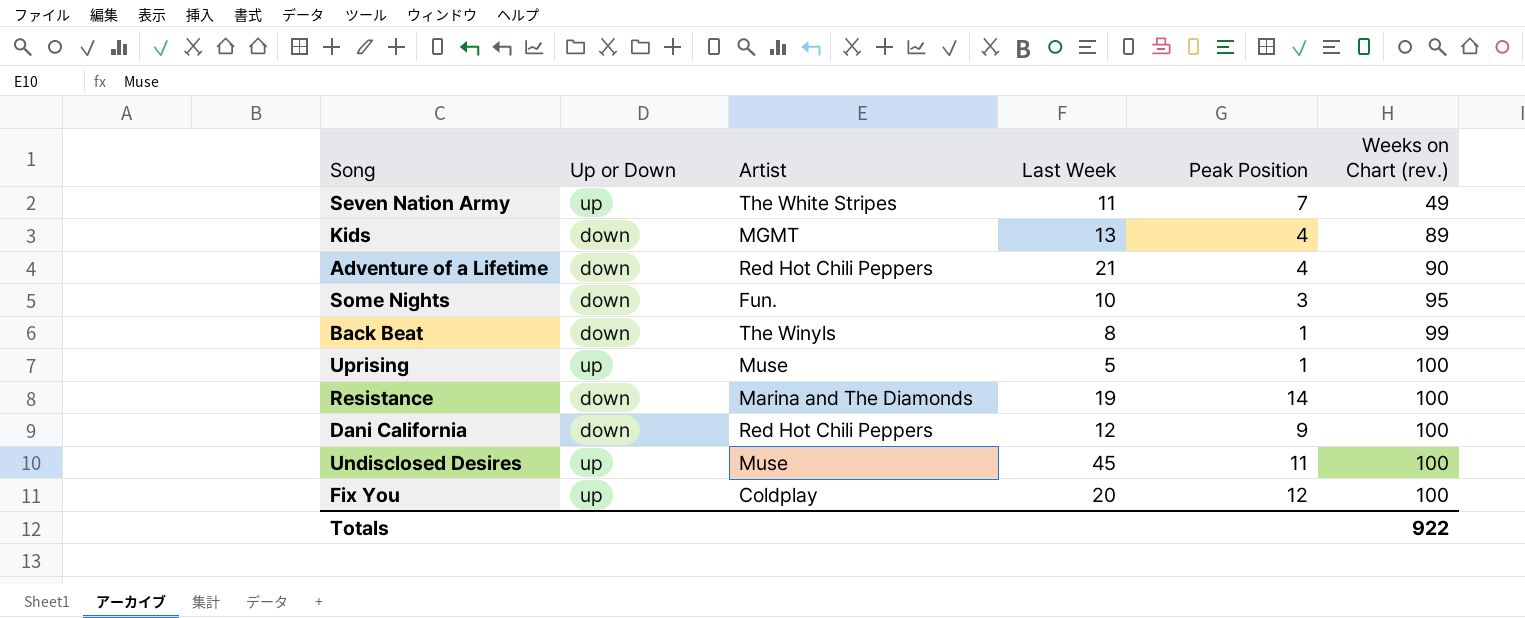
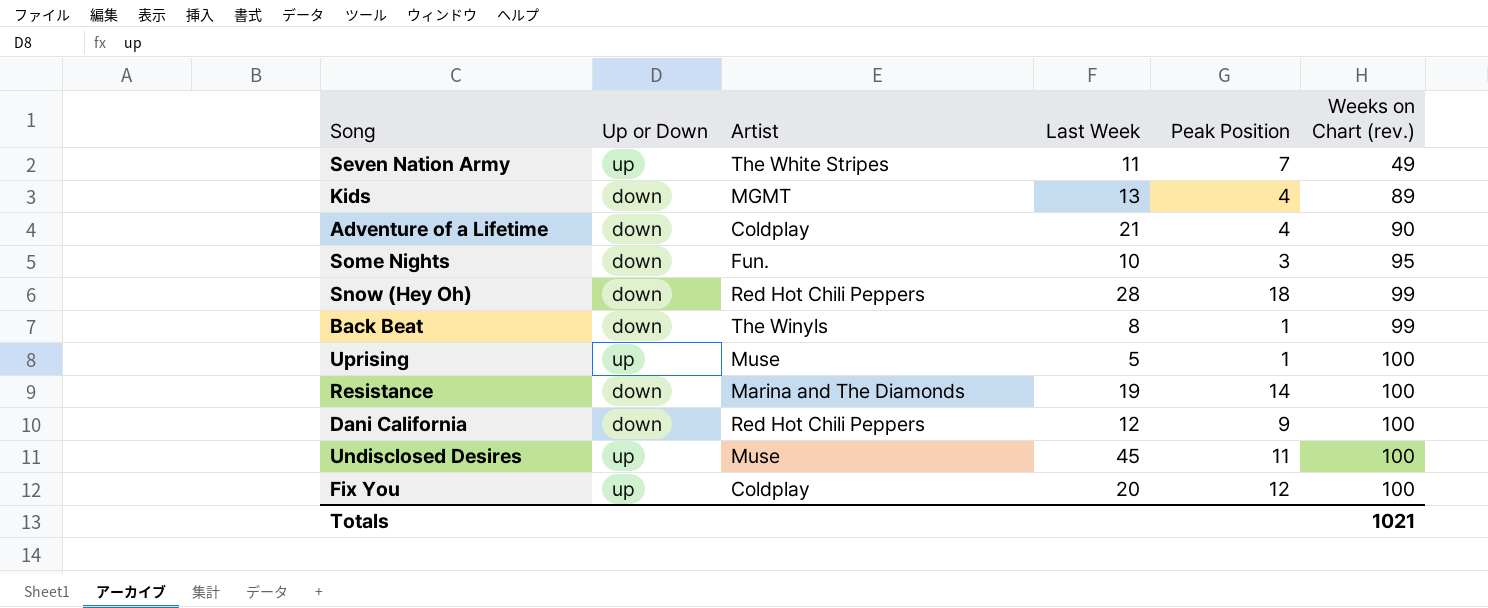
Adventure of a Lifetime | Artist: Red Hot Chili Peppers -> Coldplay
row Snow (Hey Oh): none -> down | Red Hot Chili Peppers | 28 | 18 | 99
Totals | Weeks on Chart (rev.): 922 -> 1021

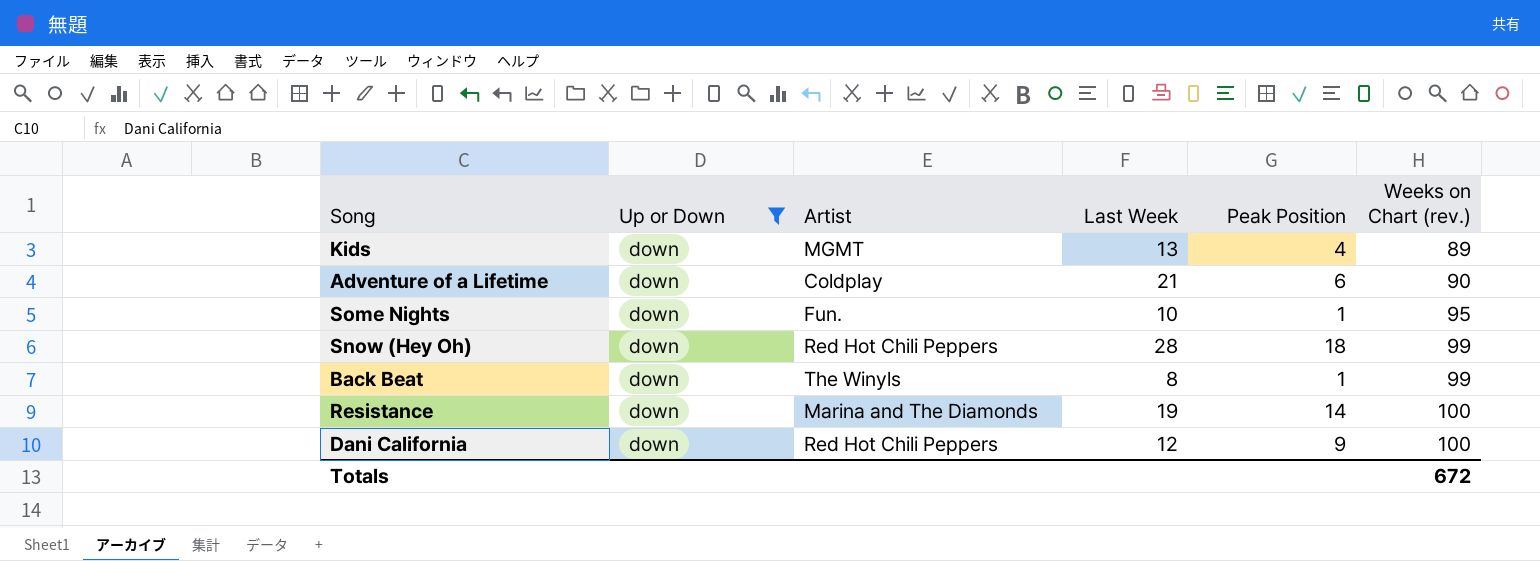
filter: none -> Up or Down = down
Adventure of a Lifetime | Peak Position: 4 -> 6
Some Nights | Peak Position: 3 -> 1
Totals | Weeks on Chart (rev.): 1021 -> 672

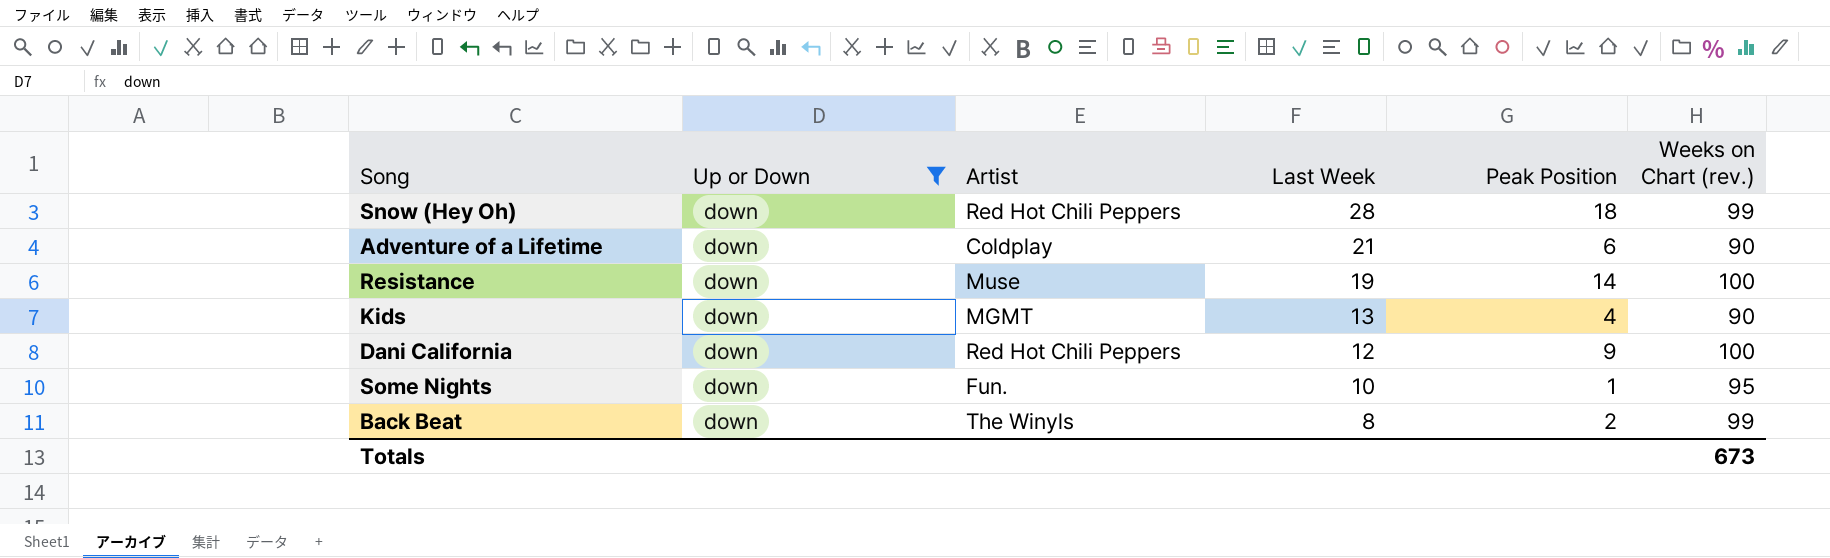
row order: Weeks on Chart (rev.) ascending -> Last Week descending
Resistance | Artist: Marina and The Diamonds -> Muse
Kids | Weeks on Chart (rev.): 89 -> 90
Back Beat | Peak Position: 1 -> 2
Totals | Weeks on Chart (rev.): 672 -> 673

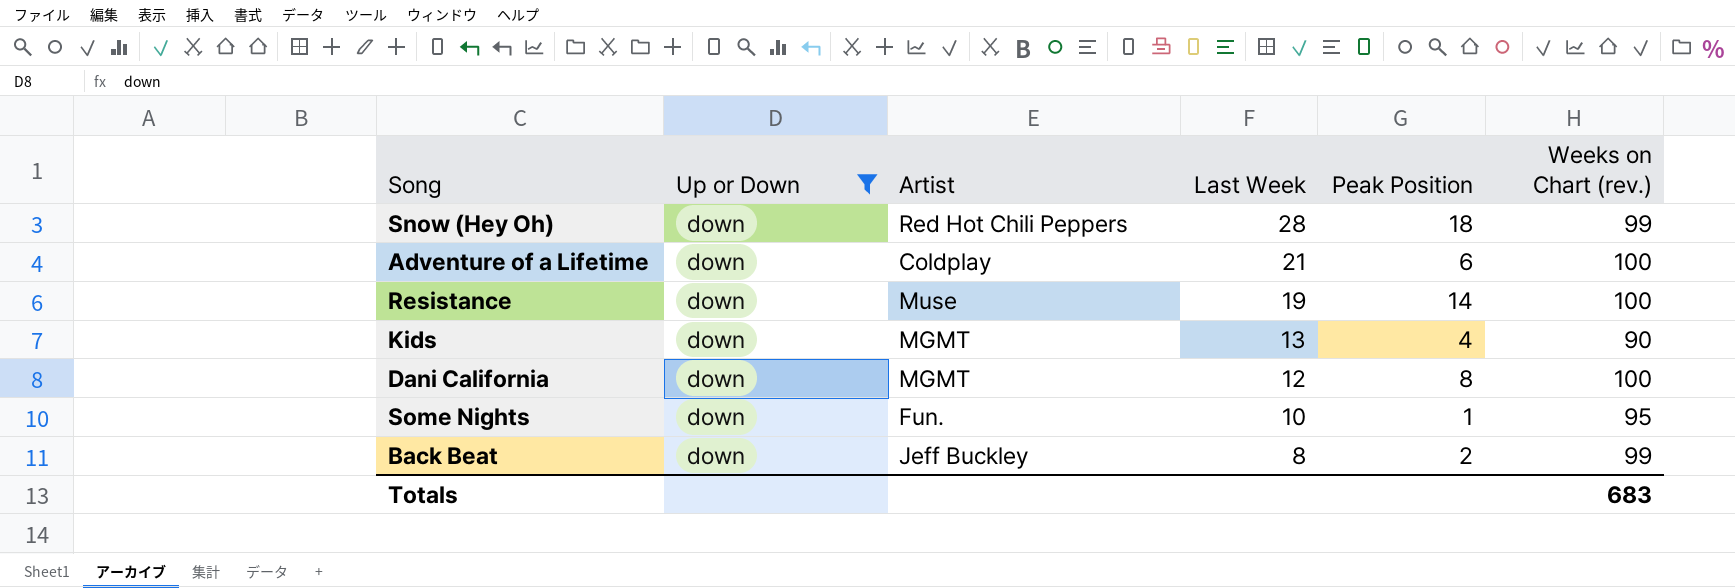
Adventure of a Lifetime | Weeks on Chart (rev.): 90 -> 100
Dani California | Artist: Red Hot Chili Peppers -> MGMT
Dani California | Peak Position: 9 -> 8
Back Beat | Artist: The Winyls -> Jeff Buckley
Totals | Weeks on Chart (rev.): 673 -> 683

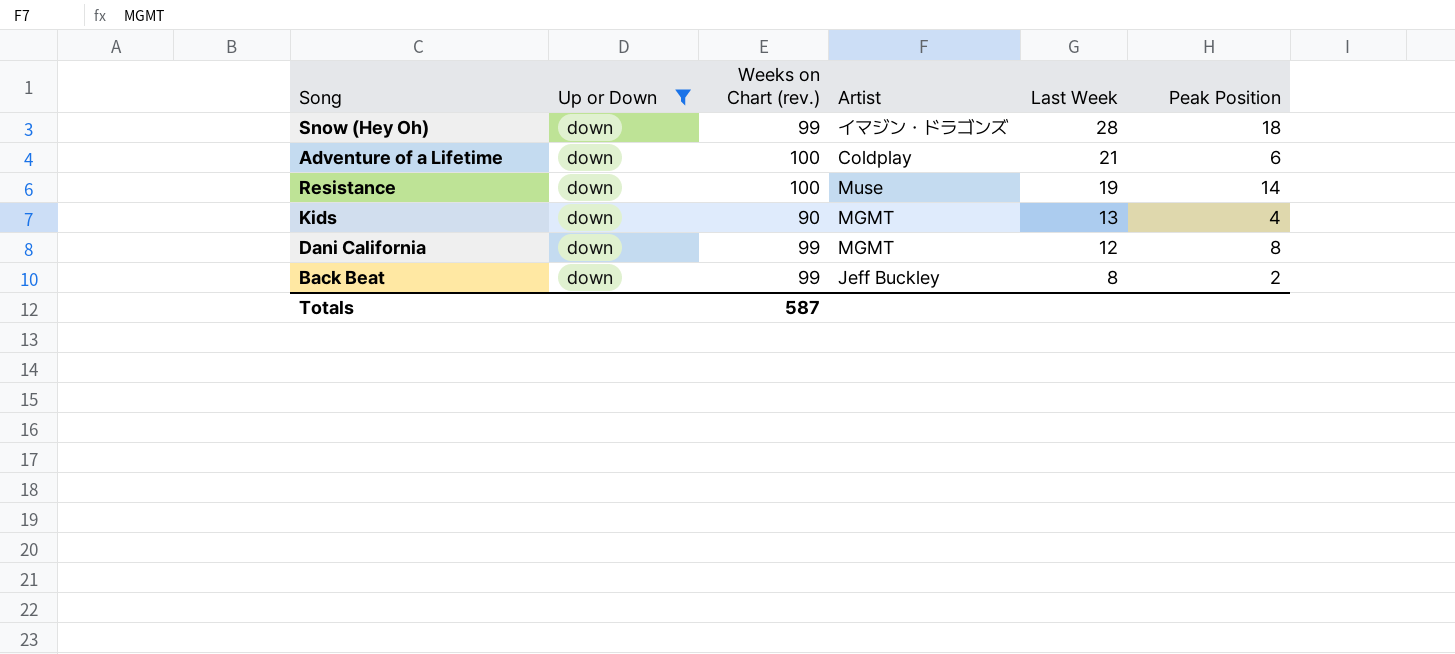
column Weeks on Chart (rev.) | position: 6 -> 3
row Some Nights: down | Fun. | 10 | 1 | 95 -> none
Snow (Hey Oh) | Artist: Red Hot Chili Peppers -> イマジン・ドラゴンズ
Dani California | Weeks on Chart (rev.): 100 -> 99
Totals | Weeks on Chart (rev.): 683 -> 587

